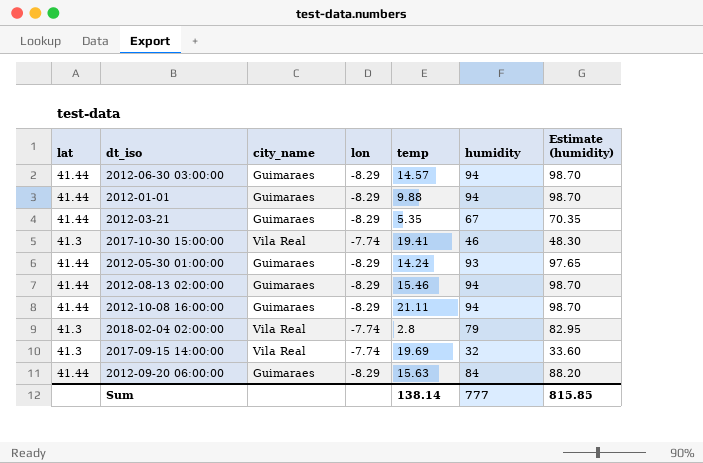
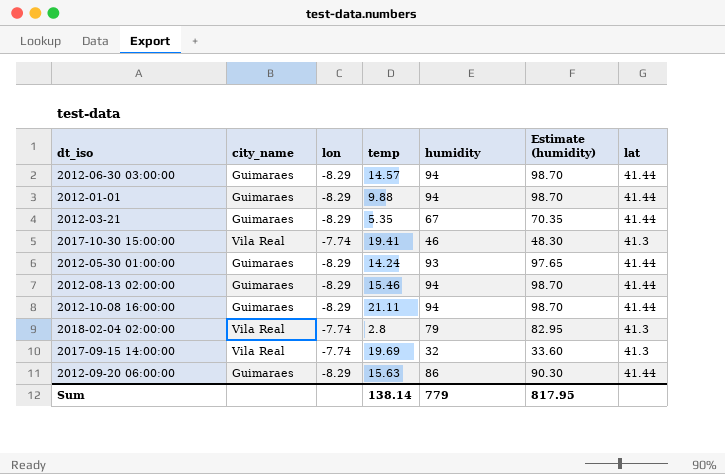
column lat | position: 1 -> 7
2012-09-20 06:00:00 | humidity: 84 -> 86
2012-09-20 06:00:00 | Estimate (humidity): 88.20 -> 90.30
Sum | humidity: 777 -> 779
Sum | Estimate (humidity): 815.85 -> 817.95

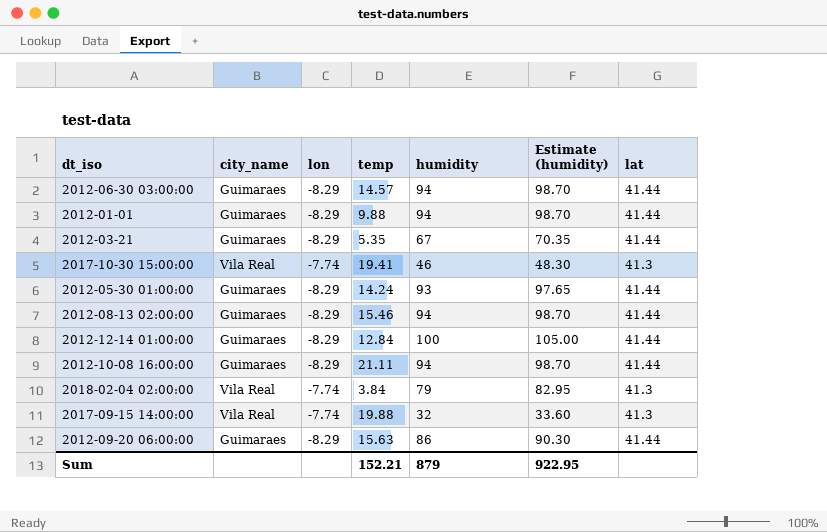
row 2012-12-14 01:00:00: none -> Guimaraes | -8.29 | 12.84 | 100 | 105.00 | 41.44
2018-02-04 02:00:00 | temp: 2.8 -> 3.84
2017-09-15 14:00:00 | temp: 19.69 -> 19.88
Sum | temp: 138.14 -> 152.21
Sum | humidity: 779 -> 879
Sum | Estimate (humidity): 817.95 -> 922.95

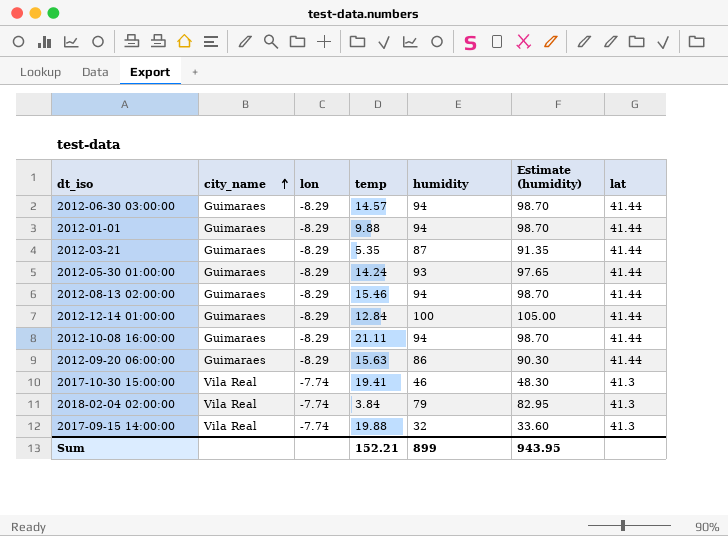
row order: none -> city_name ascending
2012-03-21 | humidity: 67 -> 87
2012-03-21 | Estimate (humidity): 70.35 -> 91.35
Sum | humidity: 879 -> 899
Sum | Estimate (humidity): 922.95 -> 943.95

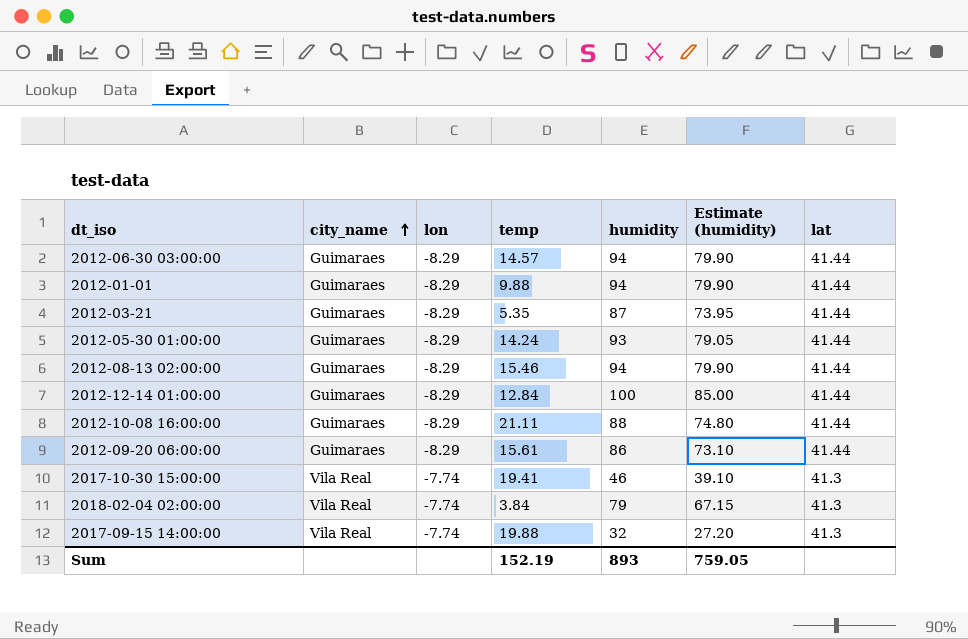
column Estimate (humidity) | formula: [humidity] * 1.05 -> [humidity] * 0.85
2012-10-08 16:00:00 | humidity: 94 -> 88
2012-09-20 06:00:00 | temp: 15.63 -> 15.61
Sum | temp: 152.21 -> 152.19
Sum | humidity: 899 -> 893
Sum | Estimate (humidity): 943.95 -> 759.05

